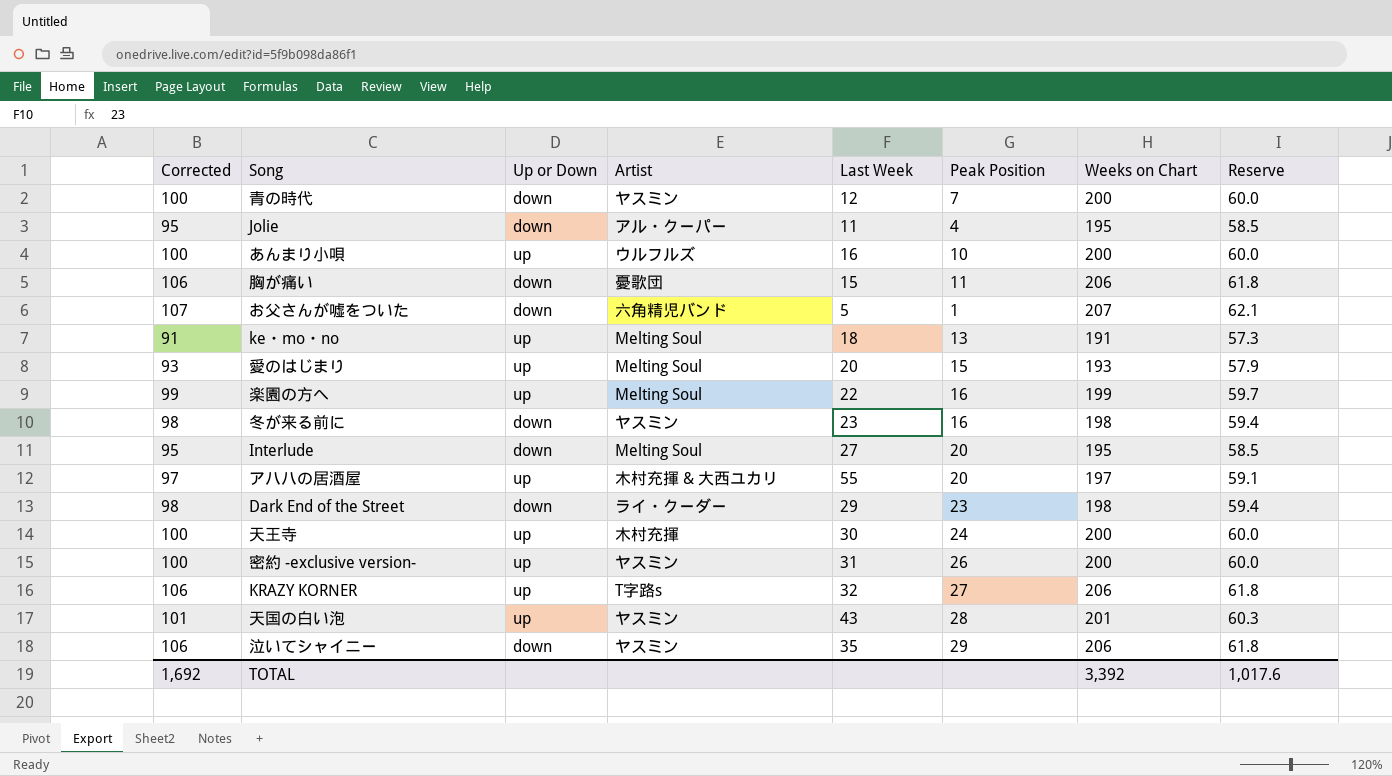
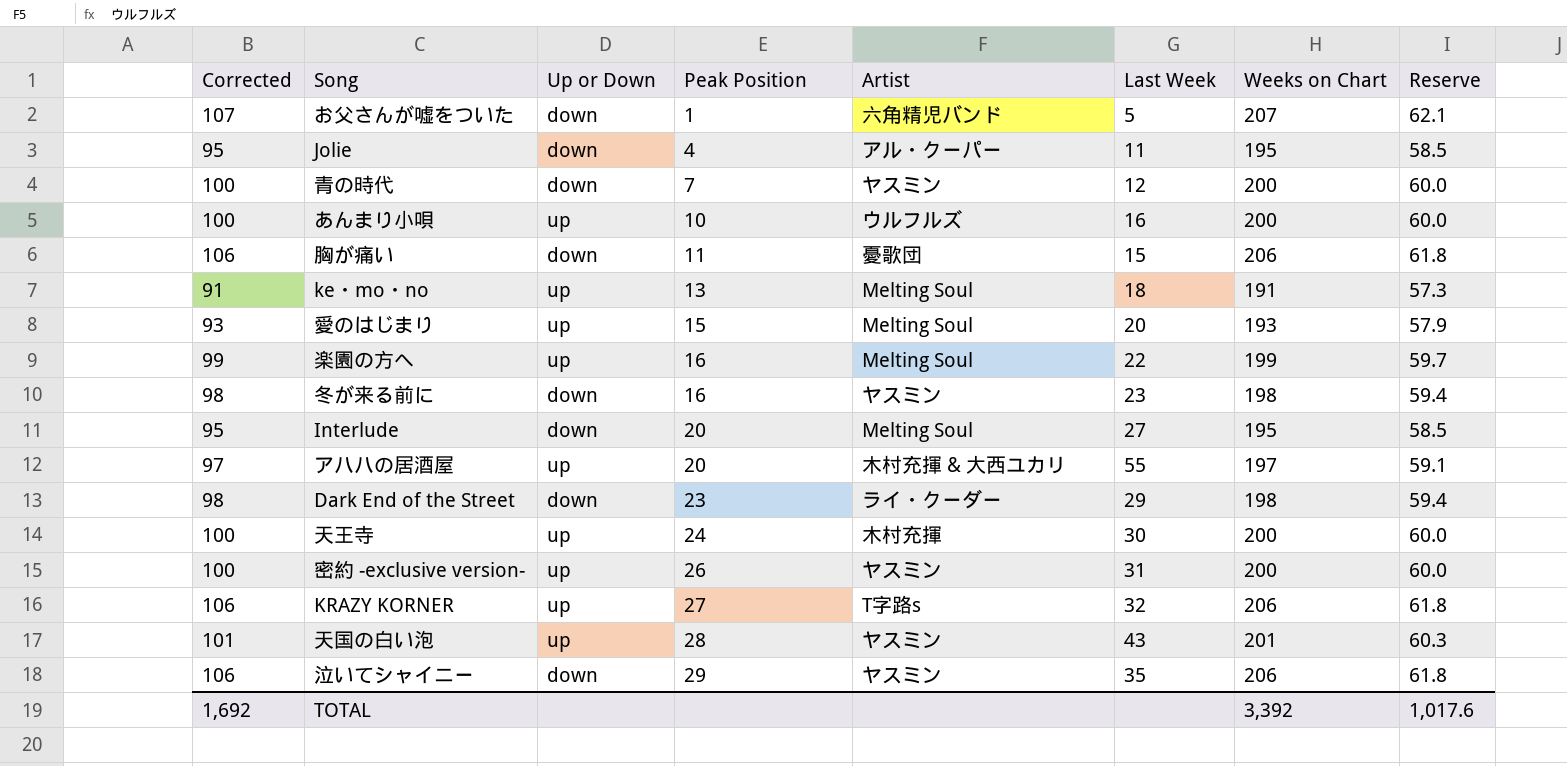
row order: none -> Peak Position ascending
column Peak Position | position: 6 -> 4

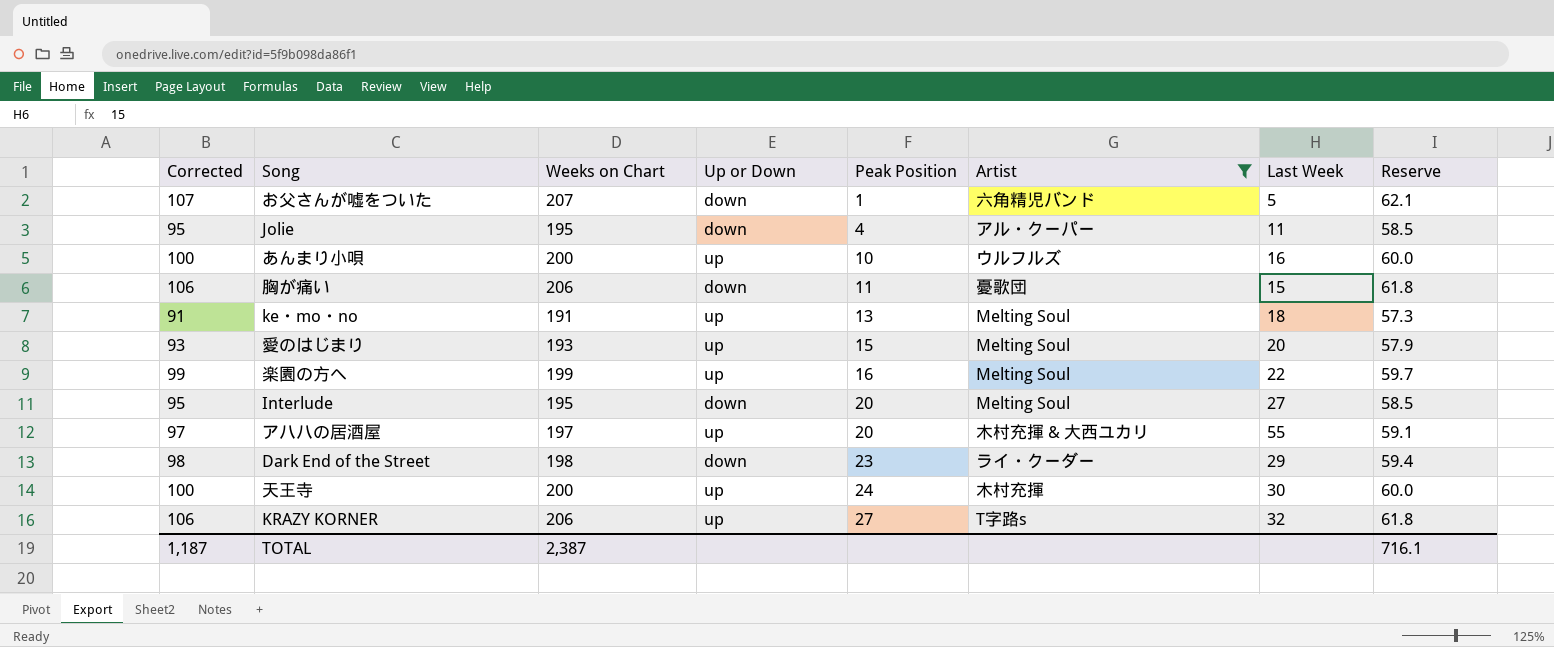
filter: none -> Artist != ヤスミン
column Weeks on Chart | position: 7 -> 3
TOTAL | Corrected: 1,692 -> 1,187
TOTAL | Weeks on Chart: 3,392 -> 2,387
TOTAL | Reserve: 1,017.6 -> 716.1

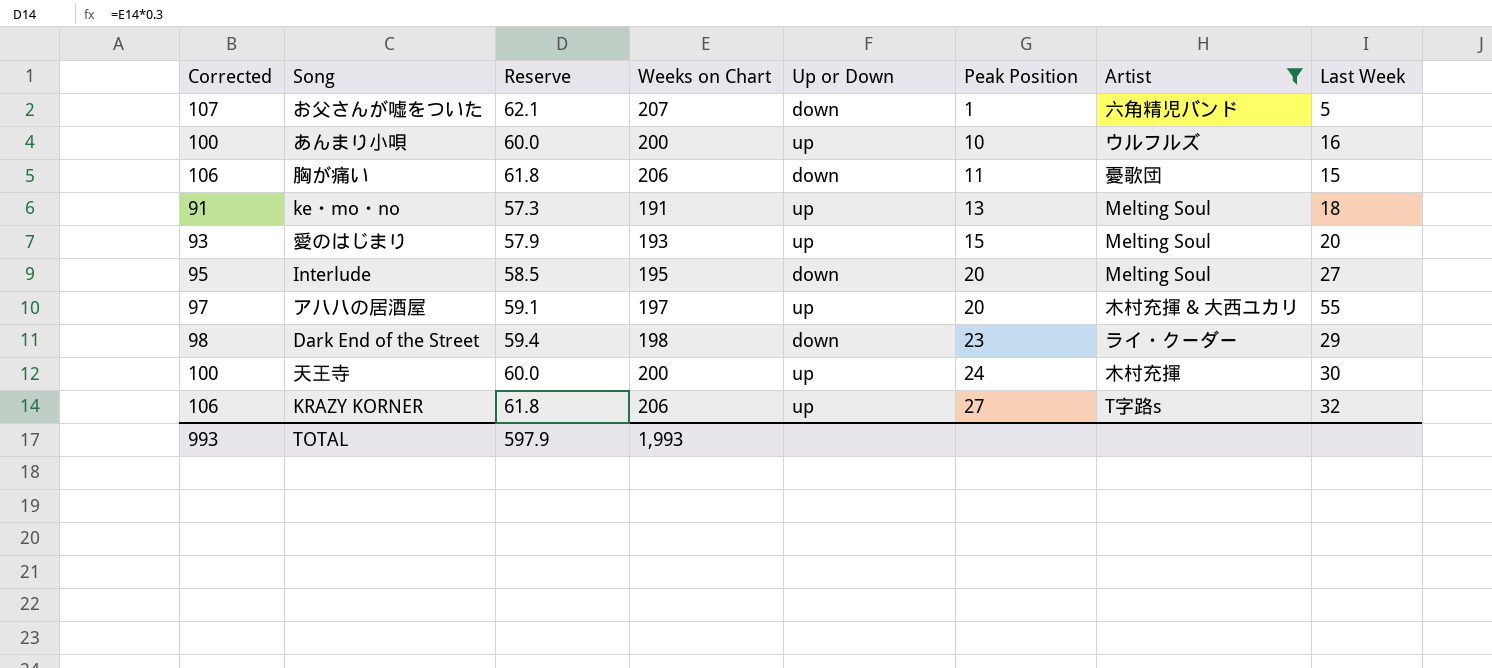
column Reserve | position: 8 -> 3
row Jolie: 95 | 195 | down | 4 | アル・クーパー | 11 | 58.5 -> none
row 楽園の方へ: 99 | 199 | up | 16 | Melting Soul | 22 | 59.7 -> none
TOTAL | Corrected: 1,187 -> 993
TOTAL | Reserve: 716.1 -> 597.9
TOTAL | Weeks on Chart: 2,387 -> 1,993

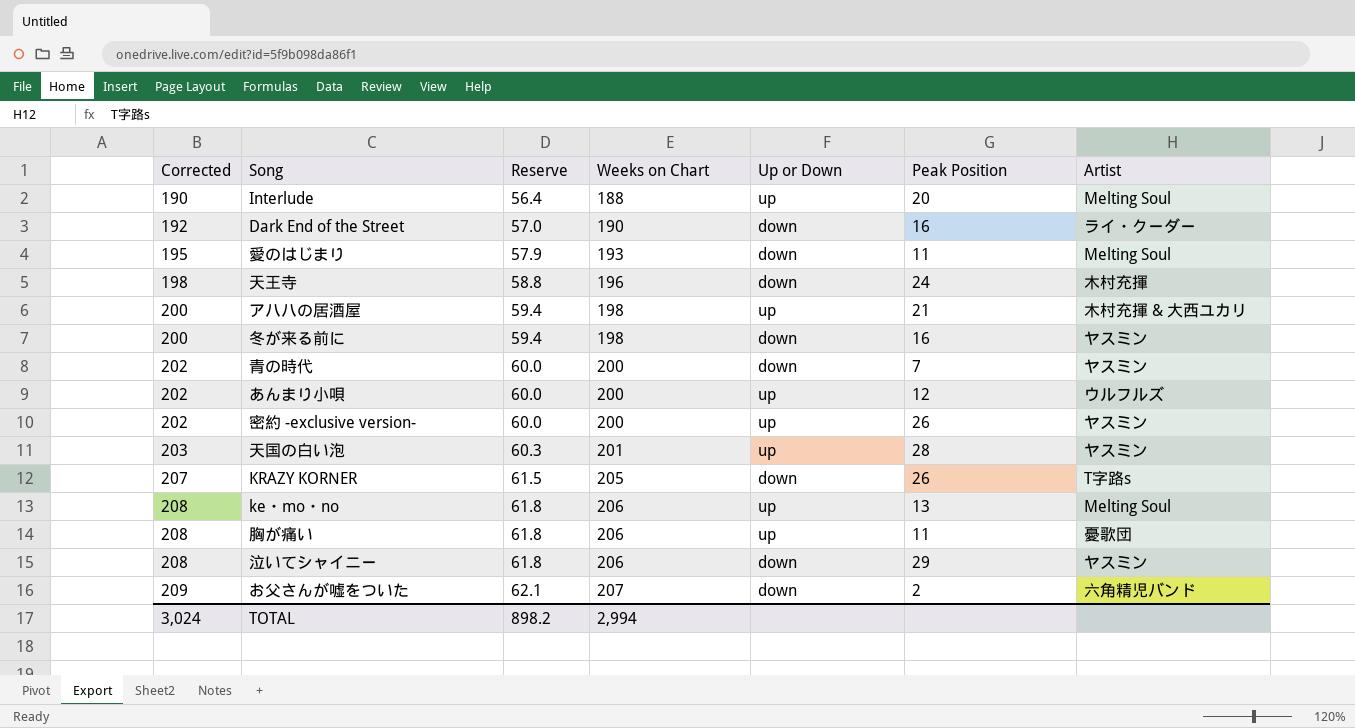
filter: Artist != ヤスミン -> none
row order: Peak Position ascending -> Corrected ascending
column Last Week | position: 8 -> none
column Corrected | formula: [Weeks on Chart] - 100 -> [Weeks on Chart] + 2
Interlude | Reserve: 58.5 -> 56.4
Interlude | Weeks on Chart: 195 -> 188
Interlude | Up or Down: down -> up
Dark End of the Street | Reserve: 59.4 -> 57.0
Dark End of the Street | Weeks on Chart: 198 -> 190
Dark End of the Street | Peak Position: 23 -> 16
愛のはじまり | Up or Down: up -> down
愛のはじまり | Peak Position: 15 -> 11
天王寺 | Reserve: 60.0 -> 58.8
天王寺 | Weeks on Chart: 200 -> 196
天王寺 | Up or Down: up -> down
アハハの居酒屋 | Reserve: 59.1 -> 59.4
アハハの居酒屋 | Weeks on Chart: 197 -> 198
アハハの居酒屋 | Peak Position: 20 -> 21
あんまり小唄 | Peak Position: 10 -> 12
KRAZY KORNER | Reserve: 61.8 -> 61.5
KRAZY KORNER | Weeks on Chart: 206 -> 205
KRAZY KORNER | Up or Down: up -> down
KRAZY KORNER | Peak Position: 27 -> 26
ke・mo・no | Reserve: 57.3 -> 61.8
ke・mo・no | Weeks on Chart: 191 -> 206
胸が痛い | Up or Down: down -> up
お父さんが嘘をついた | Peak Position: 1 -> 2
TOTAL | Corrected: 993 -> 3,024
TOTAL | Reserve: 597.9 -> 898.2
TOTAL | Weeks on Chart: 1,993 -> 2,994

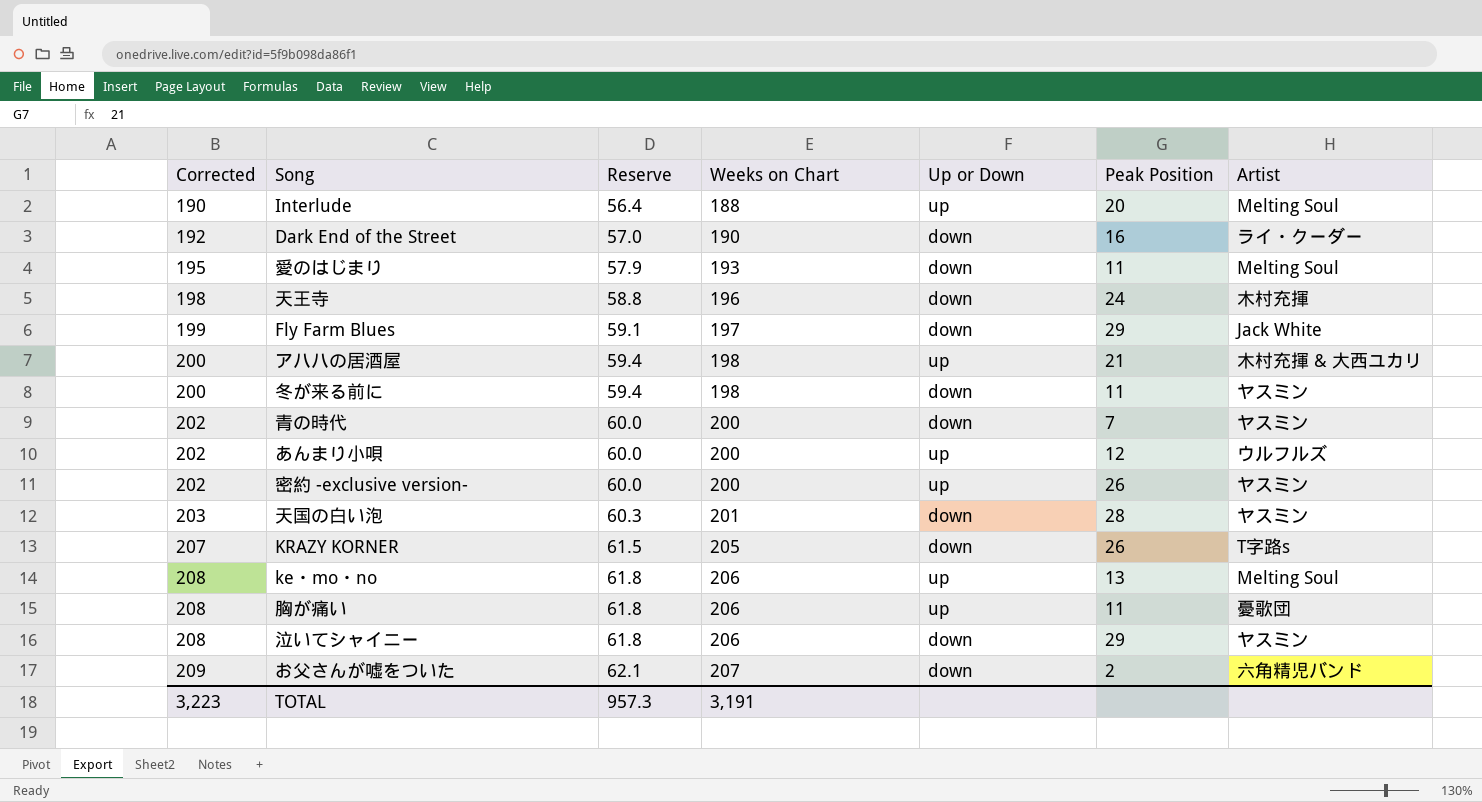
row Fly Farm Blues: none -> 199 | 59.1 | 197 | down | 29 | Jack White
冬が来る前に | Peak Position: 16 -> 11
天国の白い泡 | Up or Down: up -> down
TOTAL | Corrected: 3,024 -> 3,223
TOTAL | Reserve: 898.2 -> 957.3
TOTAL | Weeks on Chart: 2,994 -> 3,191

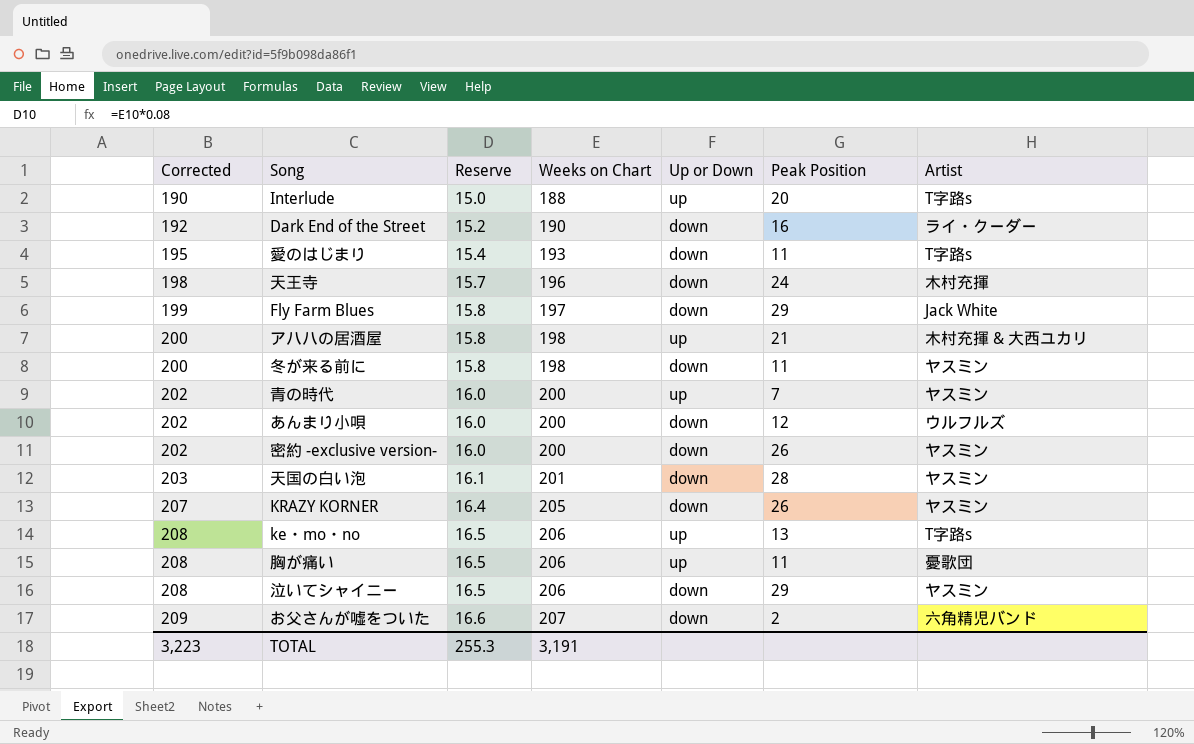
column Reserve | formula: [Weeks on Chart] * 0.3 -> [Weeks on Chart] * 0.08
Interlude | Artist: Melting Soul -> T字路s
愛のはじまり | Artist: Melting Soul -> T字路s
青の時代 | Up or Down: down -> up
あんまり小唄 | Up or Down: up -> down
密約 -exclusive version- | Up or Down: up -> down
KRAZY KORNER | Artist: T字路s -> ヤスミン
ke・mo・no | Artist: Melting Soul -> T字路s
TOTAL | Reserve: 957.3 -> 255.3

